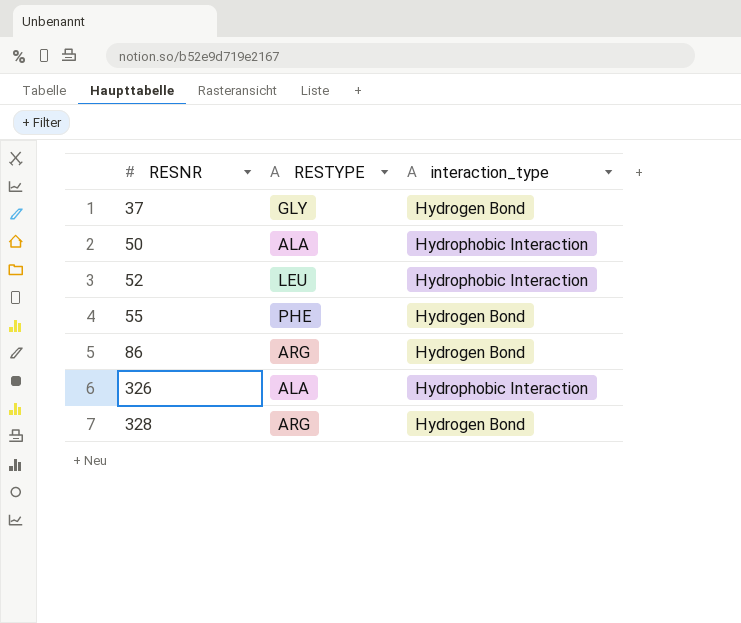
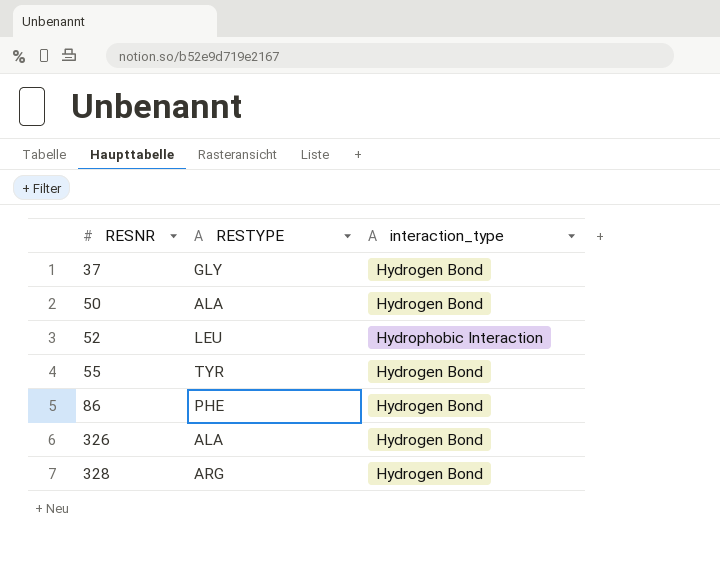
50 | interaction_type: Hydrophobic Interaction -> Hydrogen Bond
55 | RESTYPE: PHE -> TYR
86 | RESTYPE: ARG -> PHE
326 | interaction_type: Hydrophobic Interaction -> Hydrogen Bond

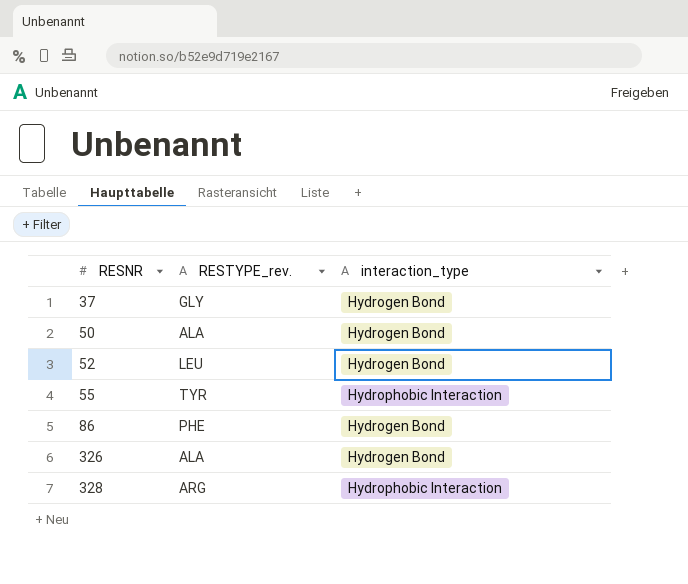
column name: RESTYPE -> RESTYPE_rev.
52 | interaction_type: Hydrophobic Interaction -> Hydrogen Bond
55 | interaction_type: Hydrogen Bond -> Hydrophobic Interaction
328 | interaction_type: Hydrogen Bond -> Hydrophobic Interaction

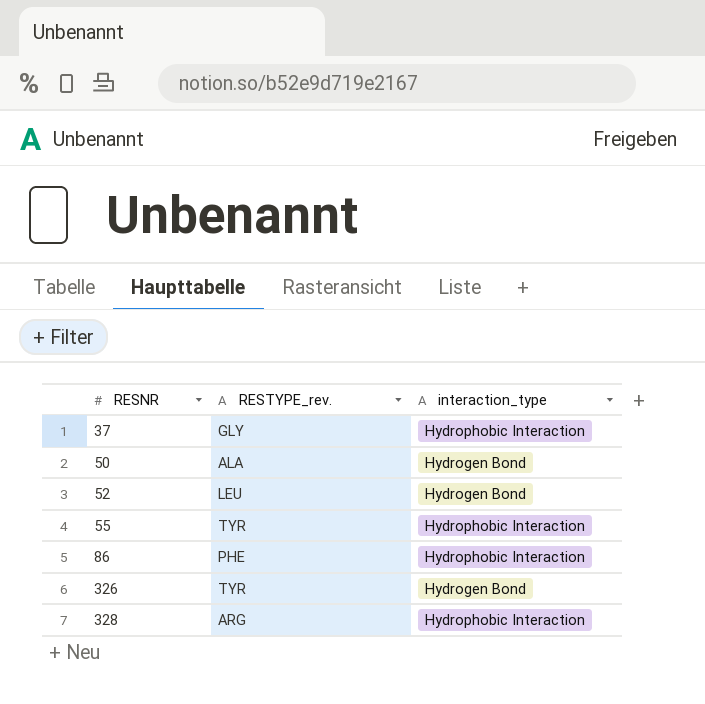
37 | interaction_type: Hydrogen Bond -> Hydrophobic Interaction
86 | interaction_type: Hydrogen Bond -> Hydrophobic Interaction
326 | RESTYPE_rev.: ALA -> TYR

